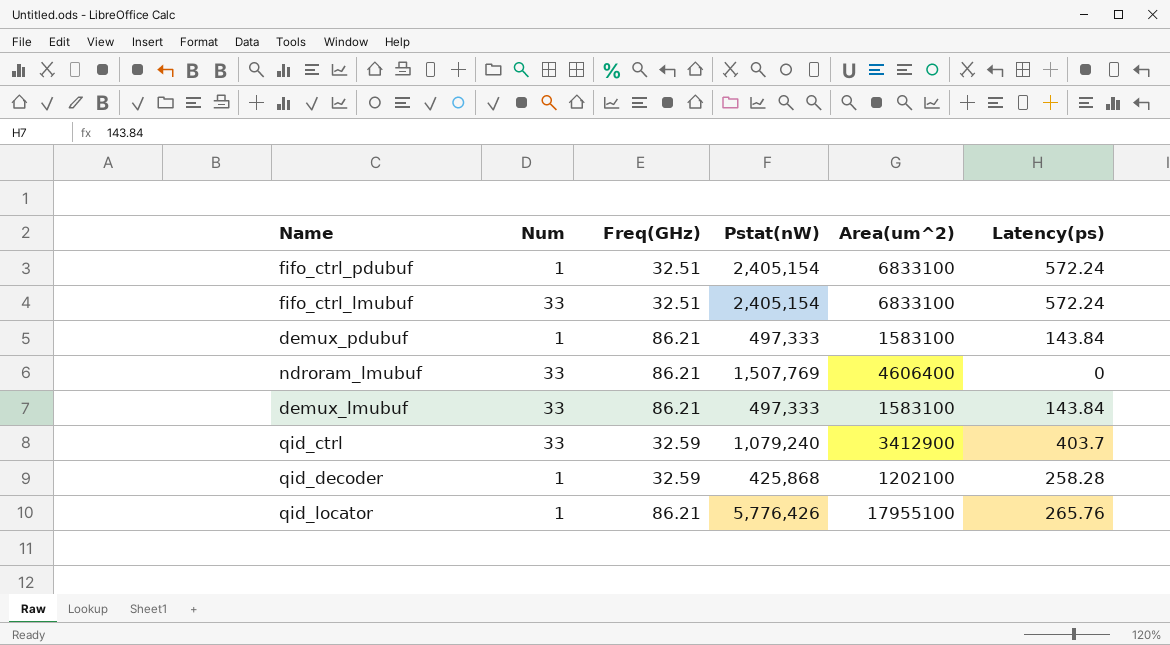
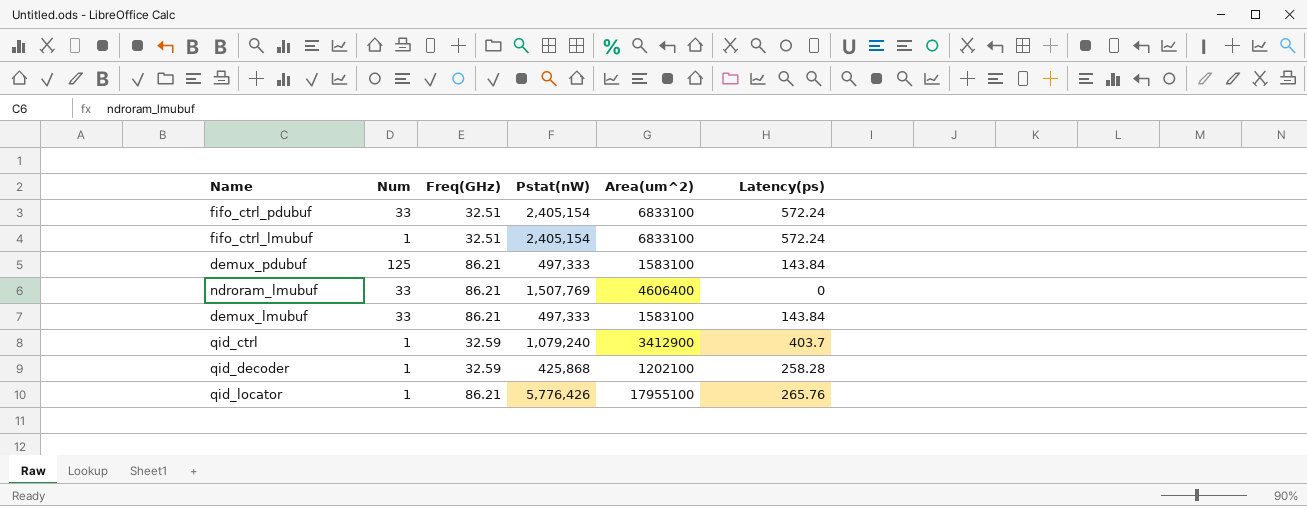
fifo_ctrl_pdubuf | Num: 1 -> 33
fifo_ctrl_lmubuf | Num: 33 -> 1
demux_pdubuf | Num: 1 -> 125
qid_ctrl | Num: 33 -> 1

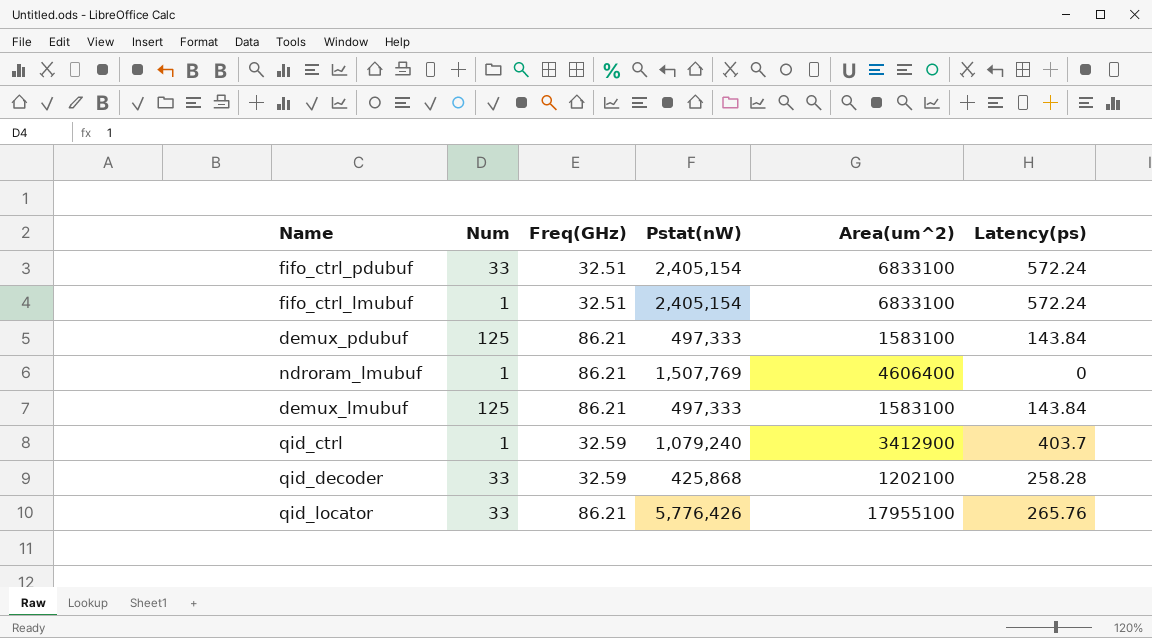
ndroram_lmubuf | Num: 33 -> 1
demux_lmubuf | Num: 33 -> 125
qid_decoder | Num: 1 -> 33
qid_locator | Num: 1 -> 33

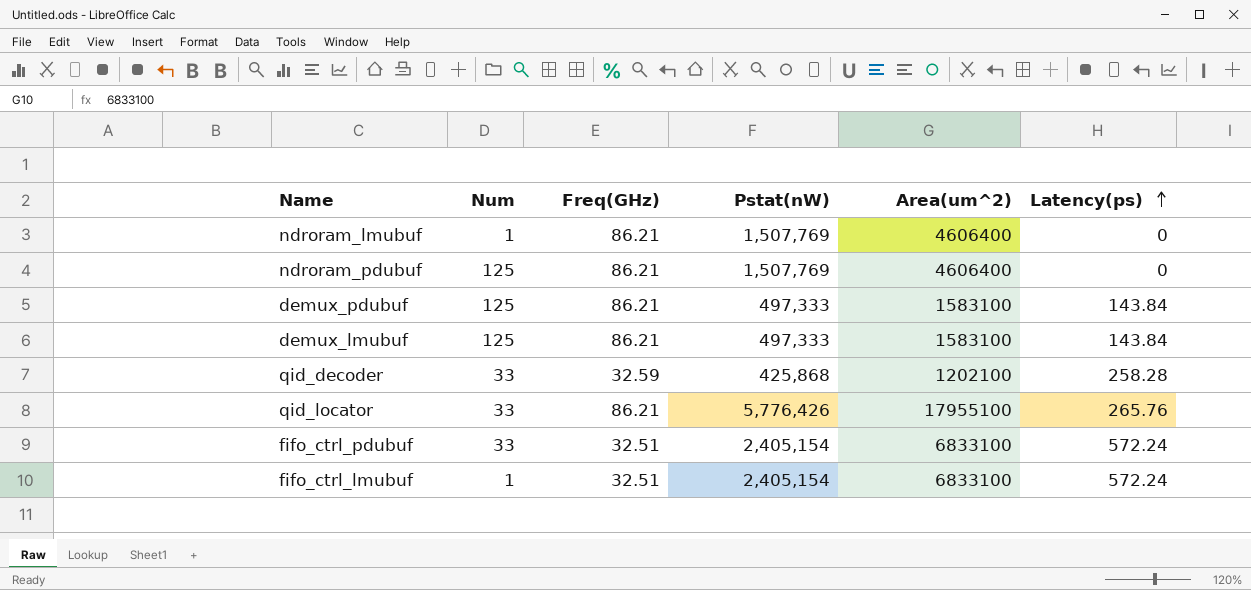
row order: none -> Latency(ps) ascending
row qid_ctrl: 1 | 32.59 | 1,079,240 | 3412900 | 403.7 -> none
row ndroram_pdubuf: none -> 125 | 86.21 | 1,507,769 | 4606400 | 0

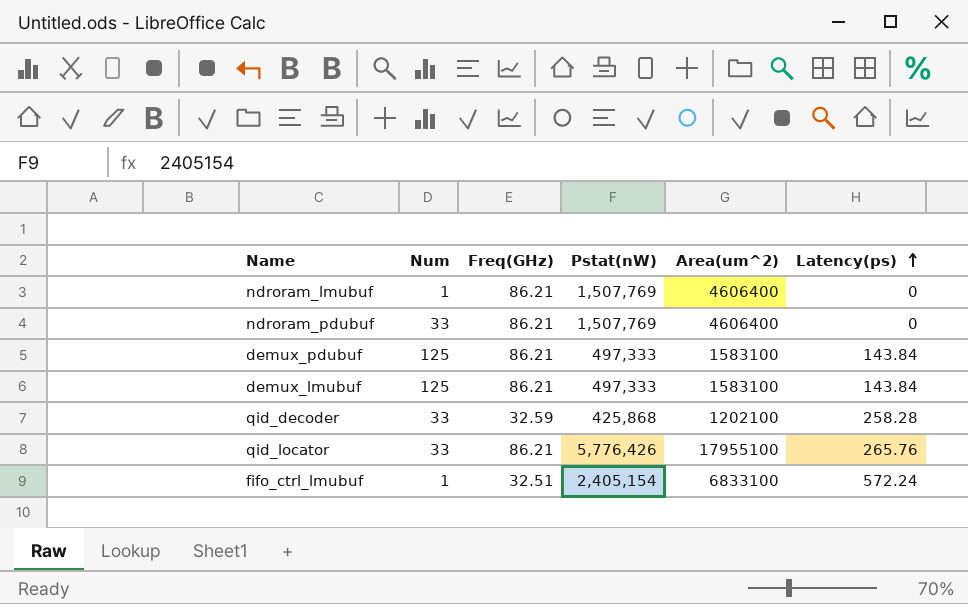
row fifo_ctrl_pdubuf: 33 | 32.51 | 2,405,154 | 6833100 | 572.24 -> none
ndroram_pdubuf | Num: 125 -> 33

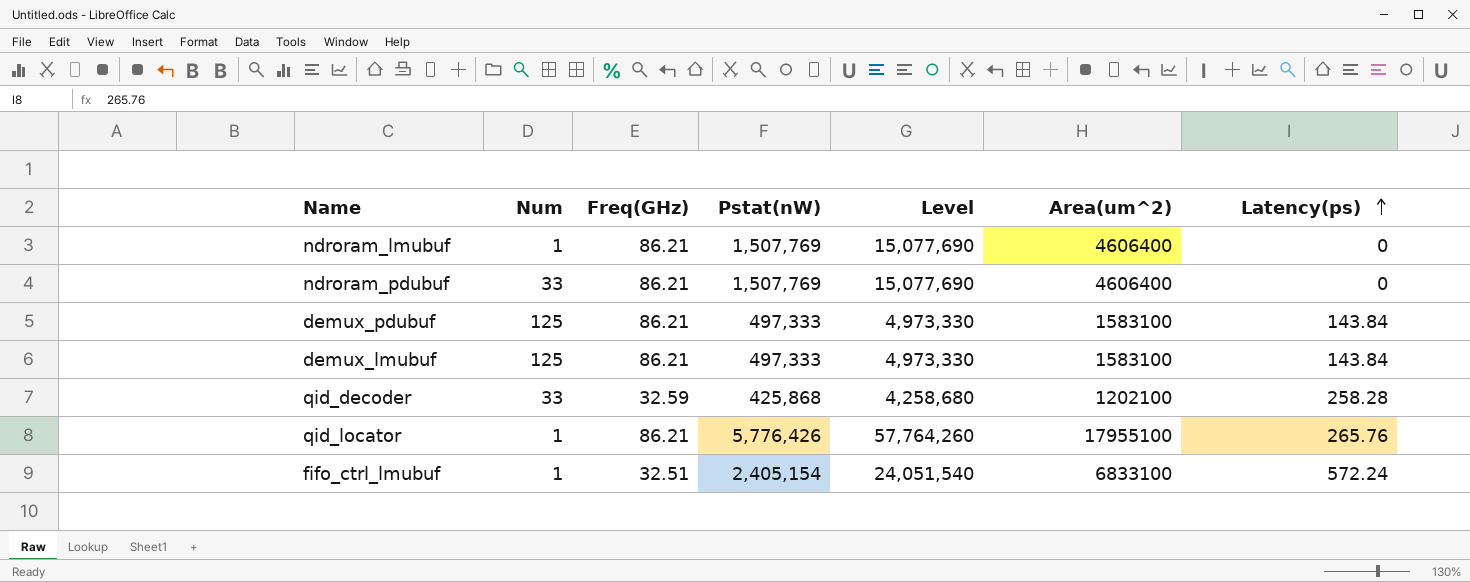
column Level | formula: none -> [Pstat(nW)] * 10
qid_locator | Num: 33 -> 1

